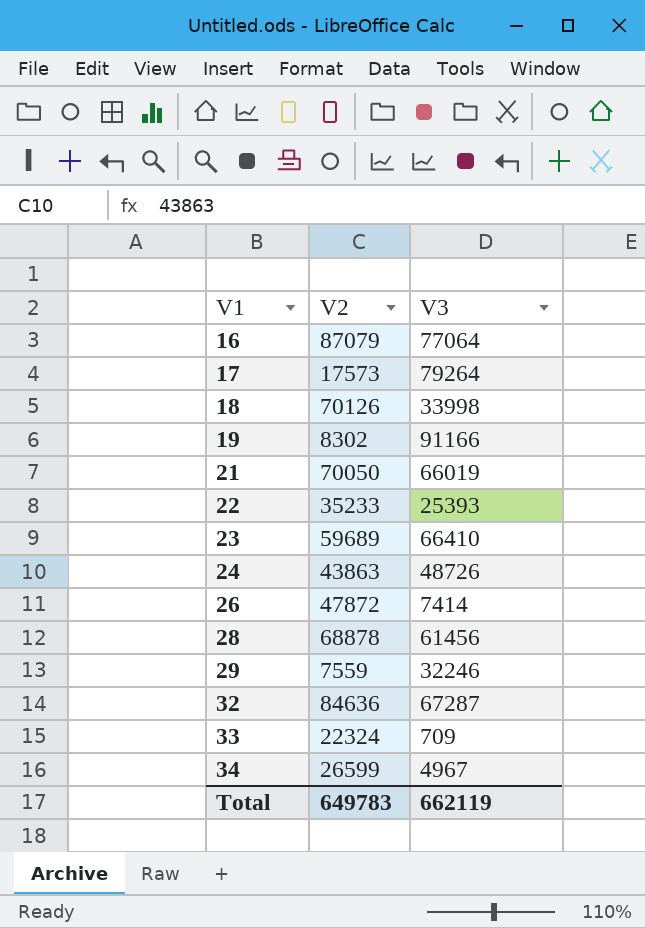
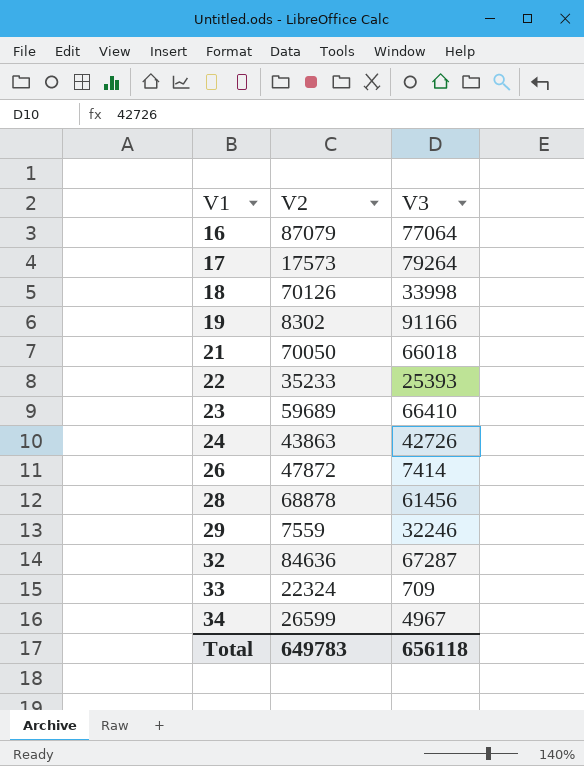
21 | V3: 66019 -> 66018
24 | V3: 48726 -> 42726
Total | V3: 662119 -> 656118

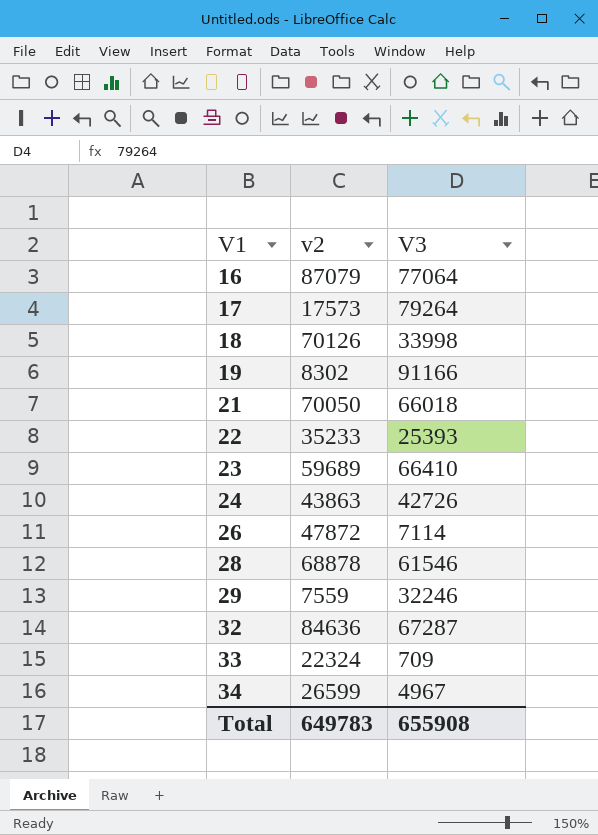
column name: V2 -> v2
26 | V3: 7414 -> 7114
28 | V3: 61456 -> 61546
Total | V3: 656118 -> 655908

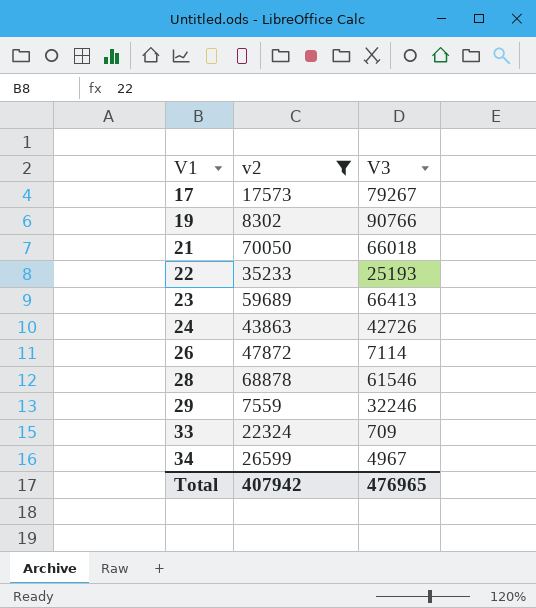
filter: none -> v2 <= 70050
17 | V3: 79264 -> 79267
19 | V3: 91166 -> 90766
22 | V3: 25393 -> 25193
23 | V3: 66410 -> 66413
Total | v2: 649783 -> 407942
Total | V3: 655908 -> 476965

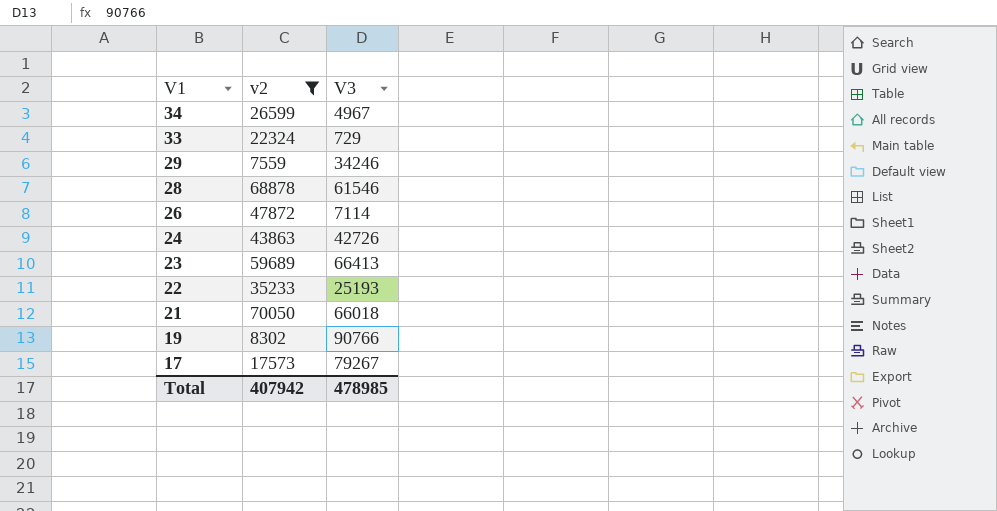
row order: V1 ascending -> V1 descending
33 | V3: 709 -> 729
29 | V3: 32246 -> 34246
Total | V3: 476965 -> 478985

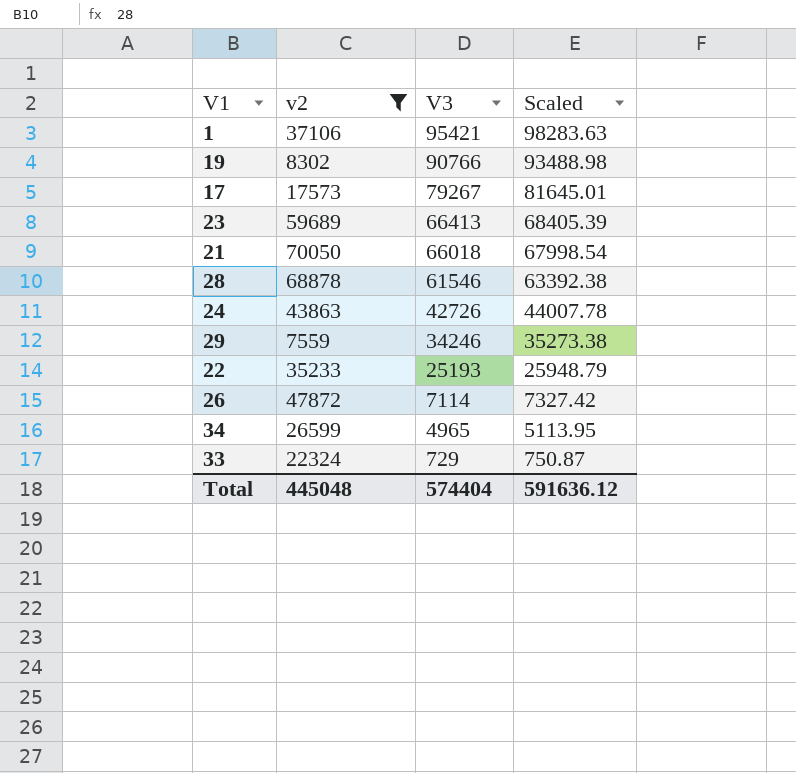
row order: V1 descending -> V3 descending
column Scaled | formula: none -> [V3] * 1.03
row 1: none -> 37106 | 95421 | 98283.63
34 | V3: 4967 -> 4965
Total | v2: 407942 -> 445048
Total | V3: 478985 -> 574404

